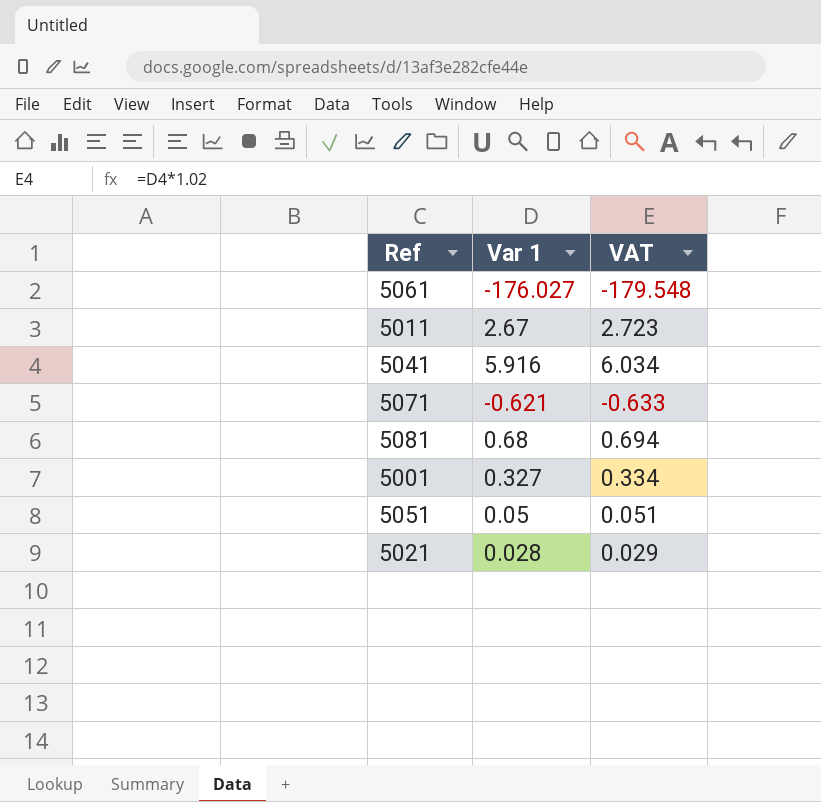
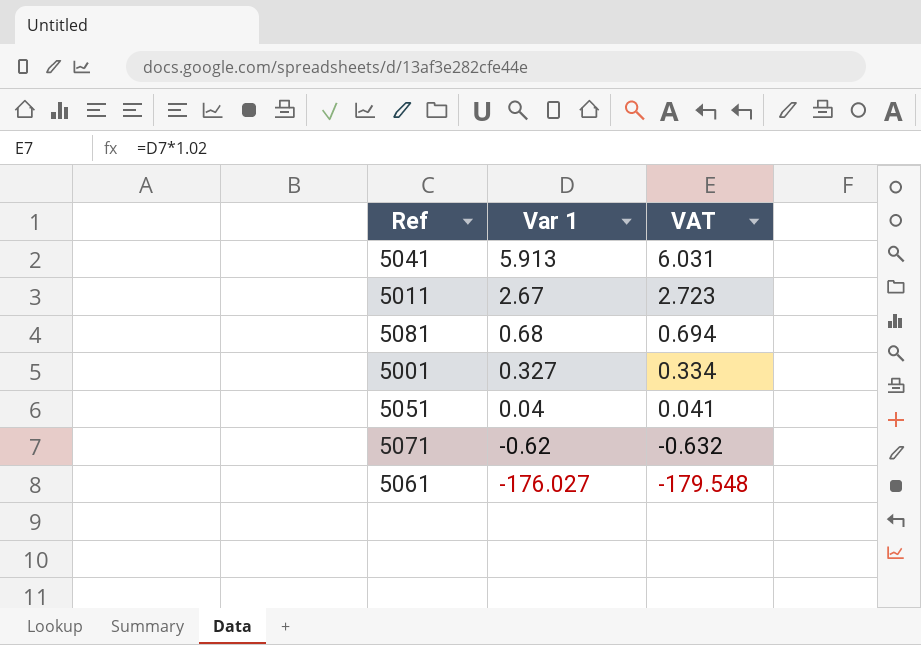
row order: none -> Var 1 descending
row 5021: 0.028 | 0.029 -> none
5041 | Var 1: 5.916 -> 5.913
5041 | VAT: 6.034 -> 6.031
5051 | Var 1: 0.05 -> 0.04
5051 | VAT: 0.051 -> 0.041
5071 | Var 1: -0.621 -> -0.62
5071 | VAT: -0.633 -> -0.632

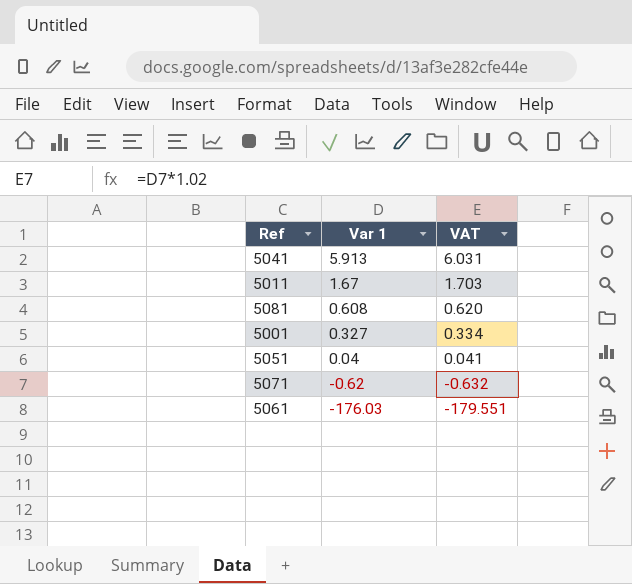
5011 | Var 1: 2.67 -> 1.67
5011 | VAT: 2.723 -> 1.703
5081 | Var 1: 0.68 -> 0.608
5081 | VAT: 0.694 -> 0.620
5061 | Var 1: -176.027 -> -176.03
5061 | VAT: -179.548 -> -179.551

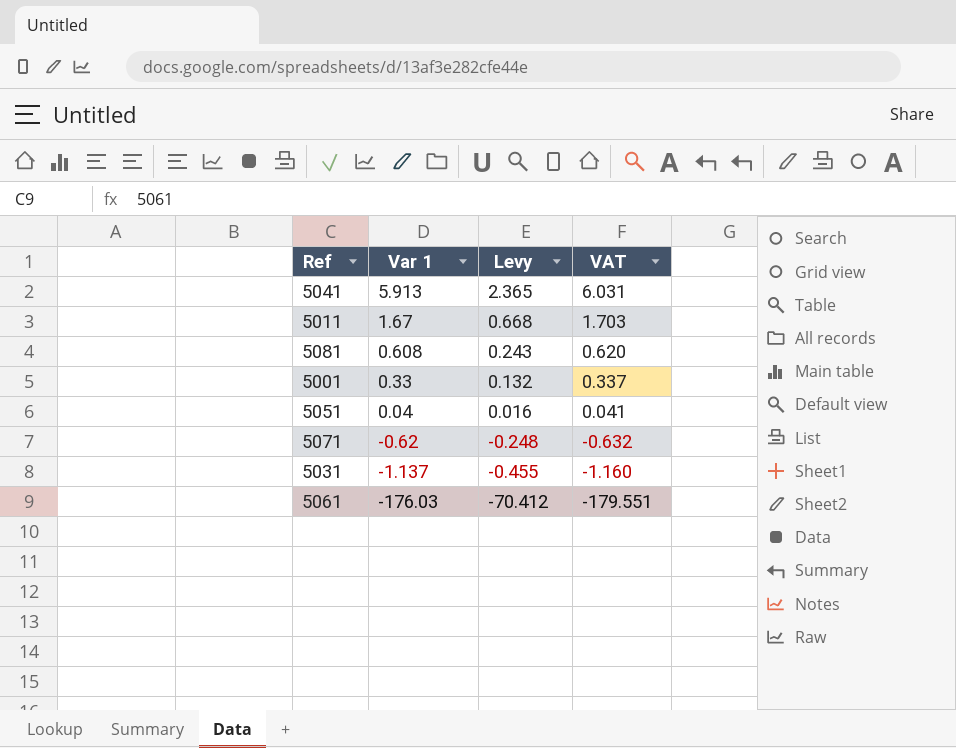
column Levy | formula: none -> [Var 1] * 0.4
5001 | Var 1: 0.327 -> 0.33
5001 | VAT: 0.334 -> 0.337
row 5031: none -> -1.137 | -0.455 | -1.160

